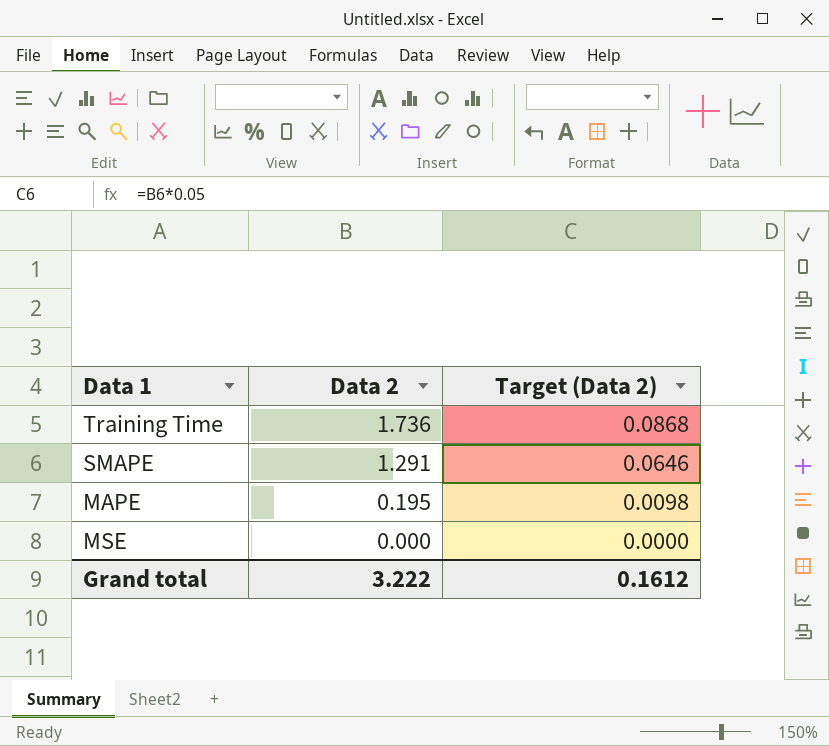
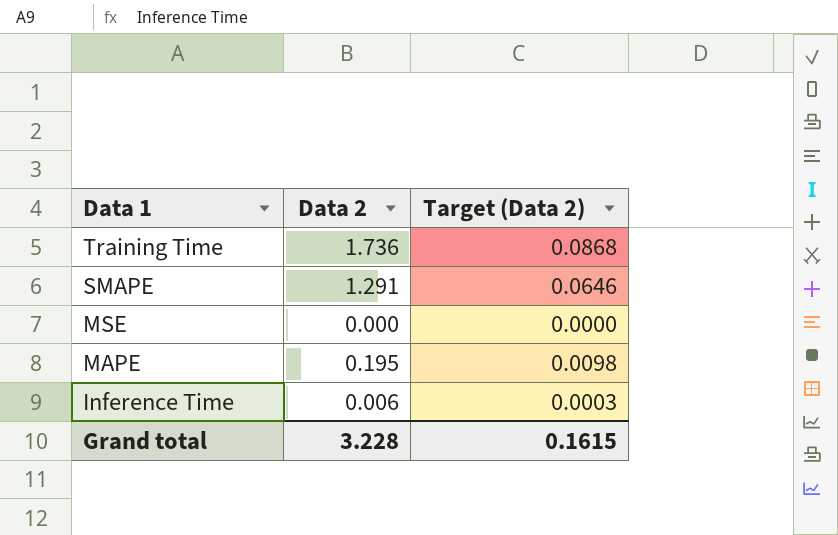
row order: Data 2 descending -> Data 1 descending
row Inference Time: none -> 0.006 | 0.0003
Grand total | Data 2: 3.222 -> 3.228
Grand total | Target (Data 2): 0.1612 -> 0.1615

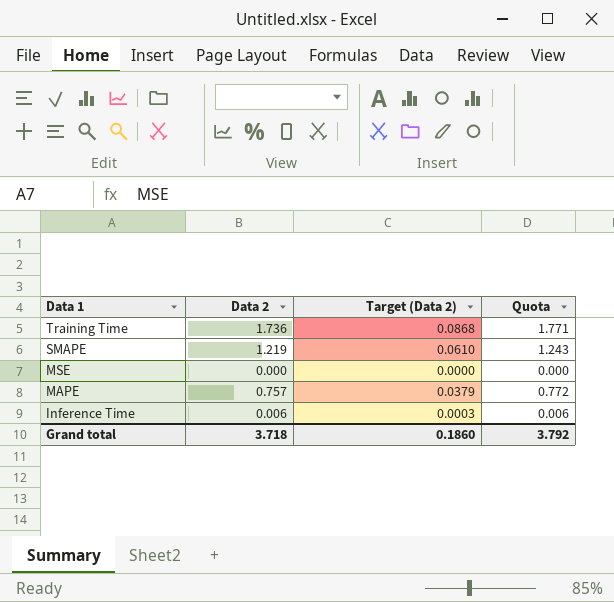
column Quota | formula: none -> [Data 2] * 1.02
SMAPE | Data 2: 1.291 -> 1.219
SMAPE | Target (Data 2): 0.0646 -> 0.0610
MAPE | Data 2: 0.195 -> 0.757
MAPE | Target (Data 2): 0.0098 -> 0.0379
Grand total | Data 2: 3.228 -> 3.718
Grand total | Target (Data 2): 0.1615 -> 0.1860

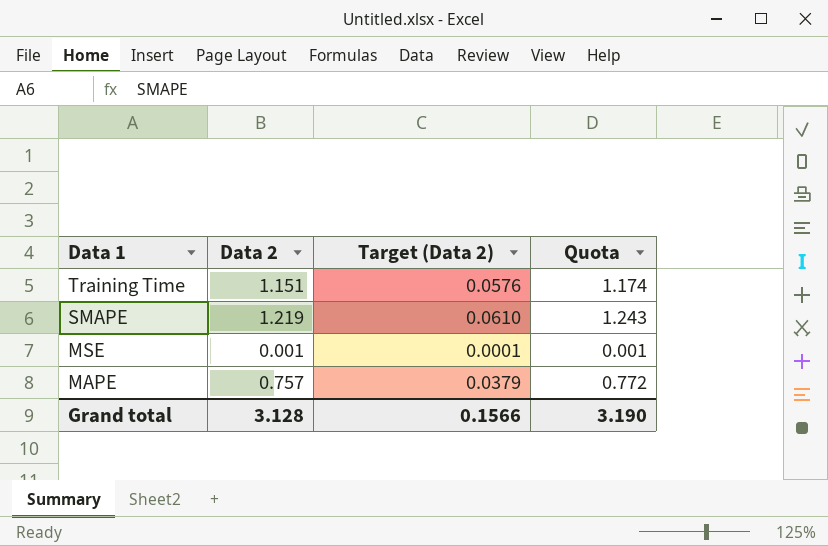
row Inference Time: 0.006 | 0.0003 | 0.006 -> none
Training Time | Data 2: 1.736 -> 1.151
Training Time | Target (Data 2): 0.0868 -> 0.0576
Training Time | Quota: 1.771 -> 1.174
MSE | Data 2: 0.000 -> 0.001
MSE | Target (Data 2): 0.0000 -> 0.0001
MSE | Quota: 0.000 -> 0.001
Grand total | Data 2: 3.718 -> 3.128
Grand total | Target (Data 2): 0.1860 -> 0.1566
Grand total | Quota: 3.792 -> 3.190

